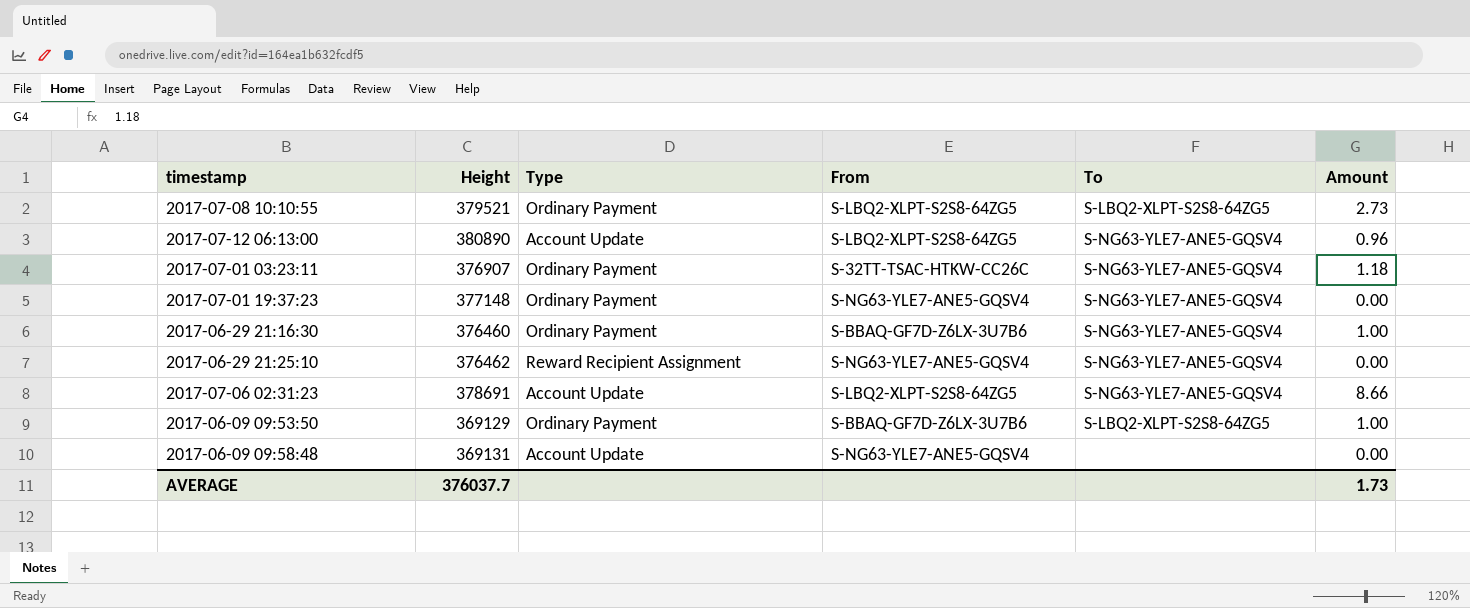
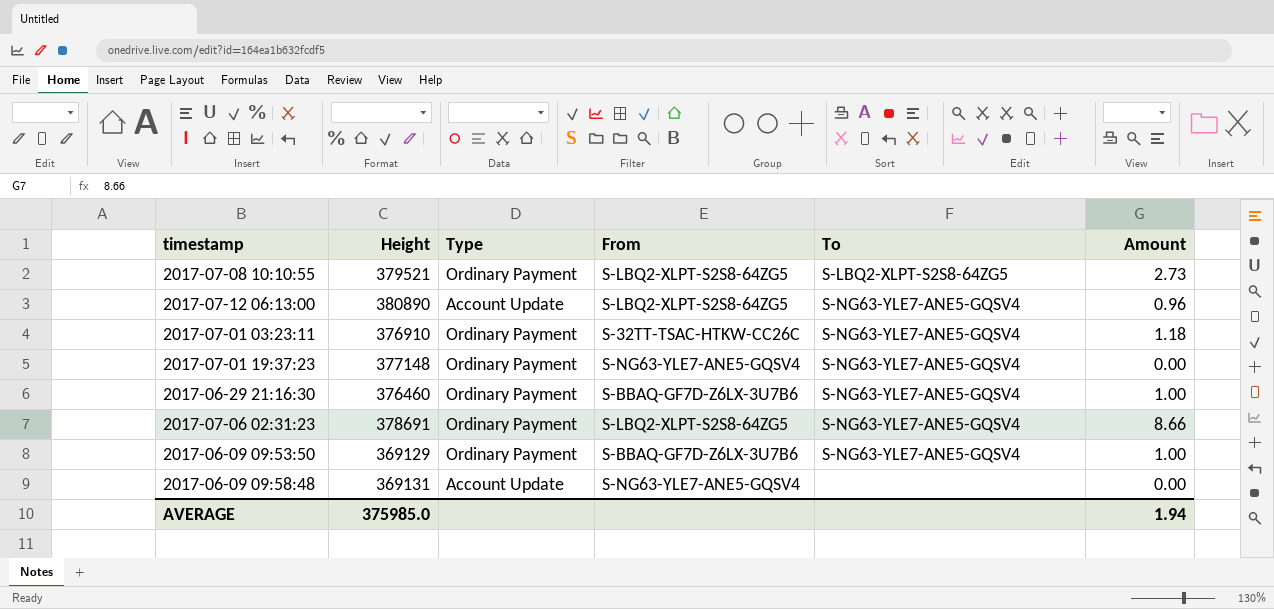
row 2017-06-29 21:25:10: 376462 | Reward Recipient Assignment | S-NG63-YLE7-ANE5-GQSV4 | S-NG63-YLE7-ANE5-GQSV4 | 0.00 -> none
2017-07-01 03:23:11 | Height: 376907 -> 376910
2017-07-06 02:31:23 | Type: Account Update -> Ordinary Payment
2017-06-09 09:53:50 | To: S-LBQ2-XLPT-S2S8-64ZG5 -> S-NG63-YLE7-ANE5-GQSV4
AVERAGE | Height: 376037.7 -> 375985.0
AVERAGE | Amount: 1.73 -> 1.94

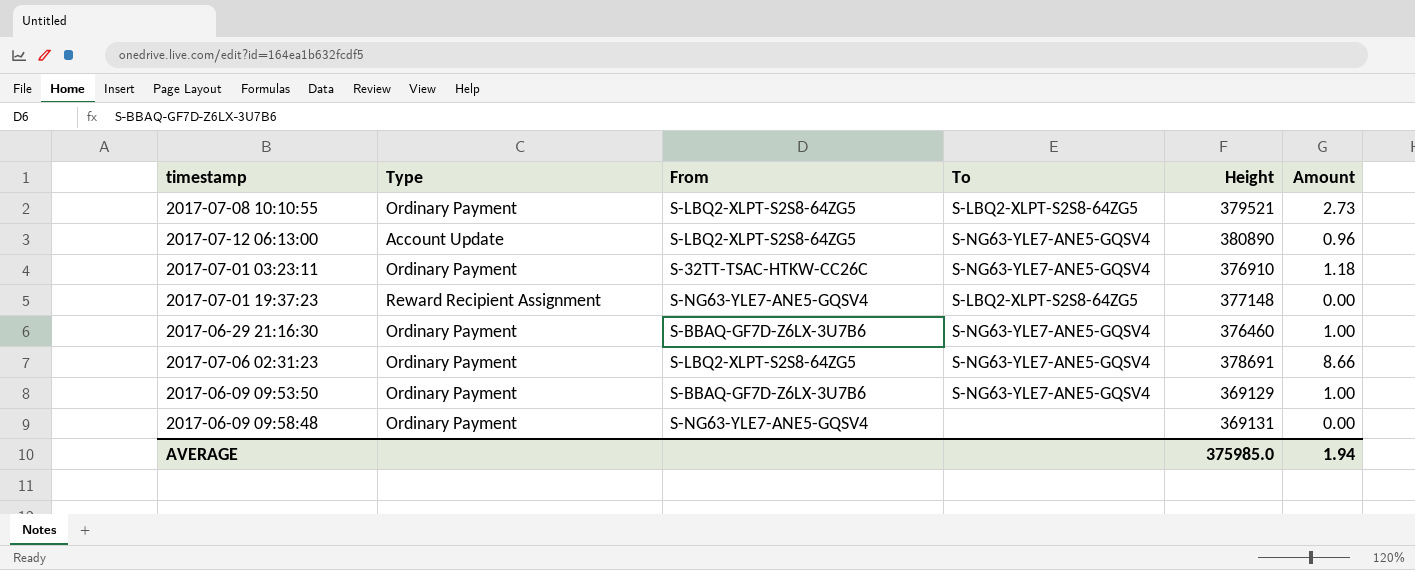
column Height | position: 2 -> 5
2017-07-01 19:37:23 | Type: Ordinary Payment -> Reward Recipient Assignment
2017-07-01 19:37:23 | To: S-NG63-YLE7-ANE5-GQSV4 -> S-LBQ2-XLPT-S2S8-64ZG5
2017-06-09 09:58:48 | Type: Account Update -> Ordinary Payment

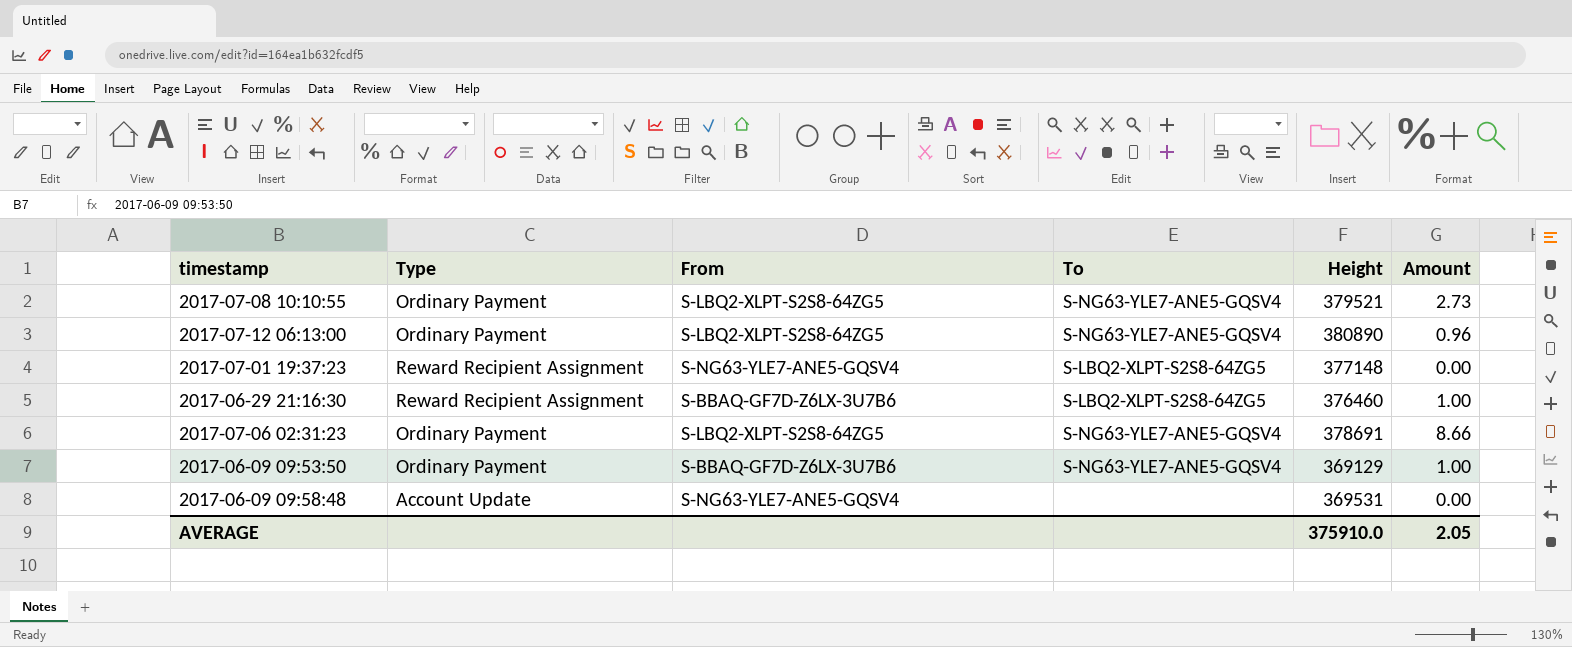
row 2017-07-01 03:23:11: Ordinary Payment | S-32TT-TSAC-HTKW-CC26C | S-NG63-YLE7-ANE5-GQSV4 | 376910 | 1.18 -> none
2017-07-08 10:10:55 | To: S-LBQ2-XLPT-S2S8-64ZG5 -> S-NG63-YLE7-ANE5-GQSV4
2017-07-12 06:13:00 | Type: Account Update -> Ordinary Payment
2017-06-29 21:16:30 | Type: Ordinary Payment -> Reward Recipient Assignment
2017-06-29 21:16:30 | To: S-NG63-YLE7-ANE5-GQSV4 -> S-LBQ2-XLPT-S2S8-64ZG5
2017-06-09 09:58:48 | Type: Ordinary Payment -> Account Update
2017-06-09 09:58:48 | Height: 369131 -> 369531
AVERAGE | Height: 375985.0 -> 375910.0
AVERAGE | Amount: 1.94 -> 2.05

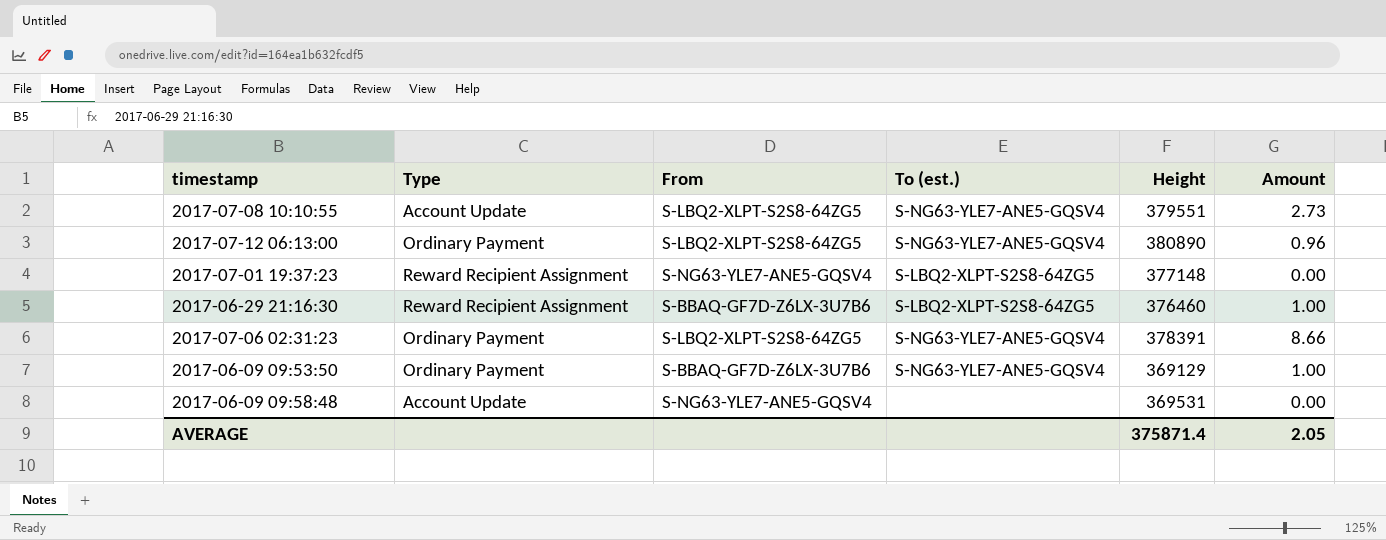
column name: To -> To (est.)
2017-07-08 10:10:55 | Type: Ordinary Payment -> Account Update
2017-07-08 10:10:55 | Height: 379521 -> 379551
2017-07-06 02:31:23 | Height: 378691 -> 378391
AVERAGE | Height: 375910.0 -> 375871.4

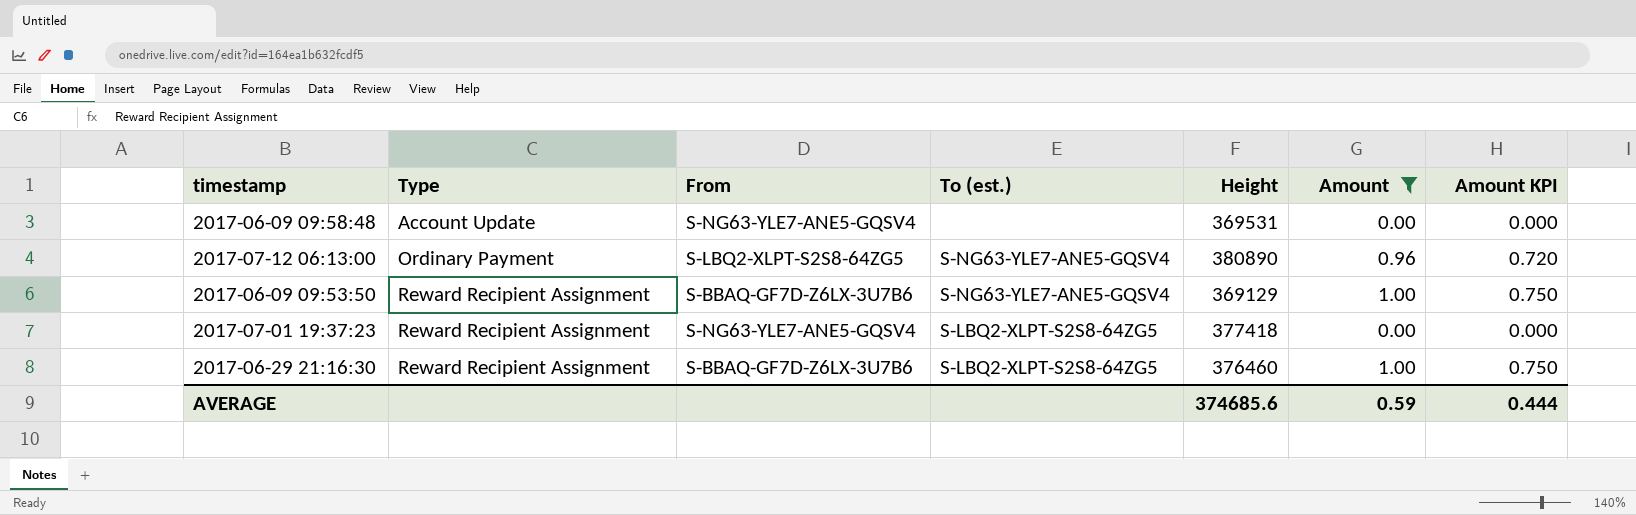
filter: none -> Amount <= 1.00
row order: none -> Type ascending
column Amount KPI | formula: none -> [Amount] * 0.75
2017-06-09 09:53:50 | Type: Ordinary Payment -> Reward Recipient Assignment
2017-07-01 19:37:23 | Height: 377148 -> 377418
AVERAGE | Height: 375871.4 -> 374685.6
AVERAGE | Amount: 2.05 -> 0.59

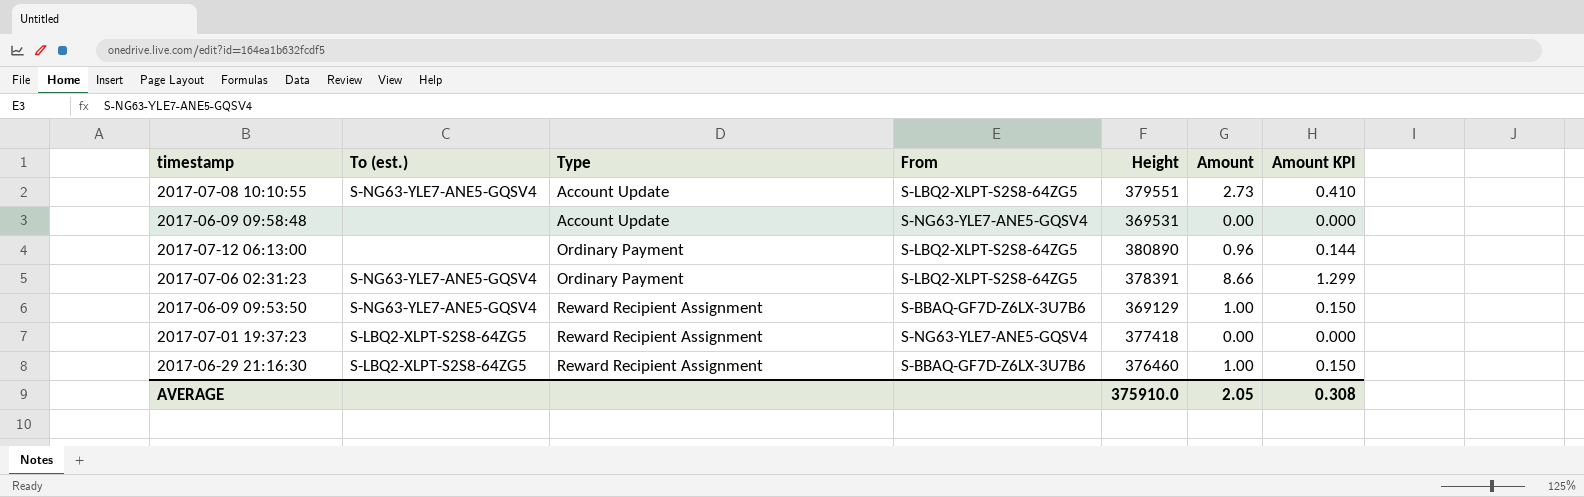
filter: Amount <= 1.00 -> none
column To (est.) | position: 4 -> 2
column Amount KPI | formula: [Amount] * 0.75 -> [Amount] * 0.15
2017-07-12 06:13:00 | To (est.): S-NG63-YLE7-ANE5-GQSV4 -> none
AVERAGE | Height: 374685.6 -> 375910.0
AVERAGE | Amount: 0.59 -> 2.05
AVERAGE | Amount KPI: 0.444 -> 0.308

